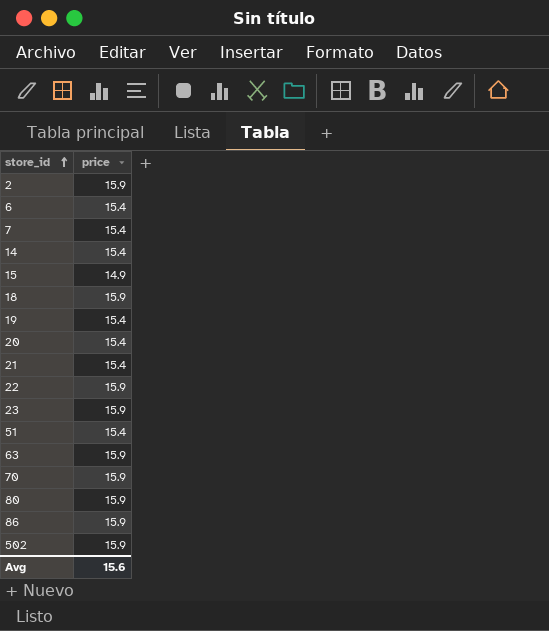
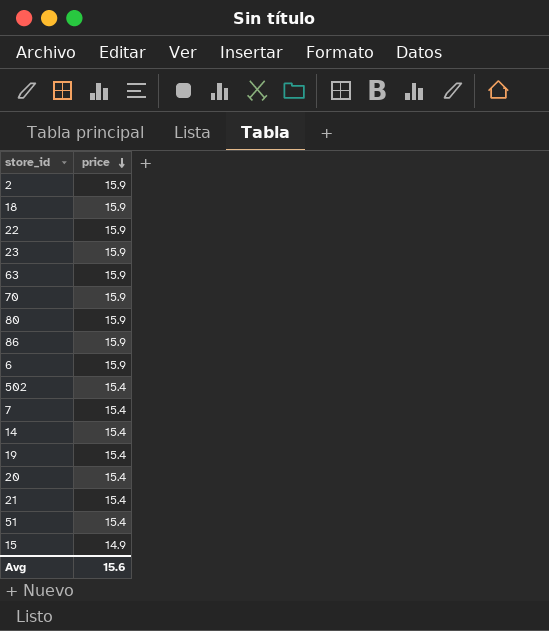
row order: store_id ascending -> price descending
6 | price: 15.4 -> 15.9
502 | price: 15.9 -> 15.4

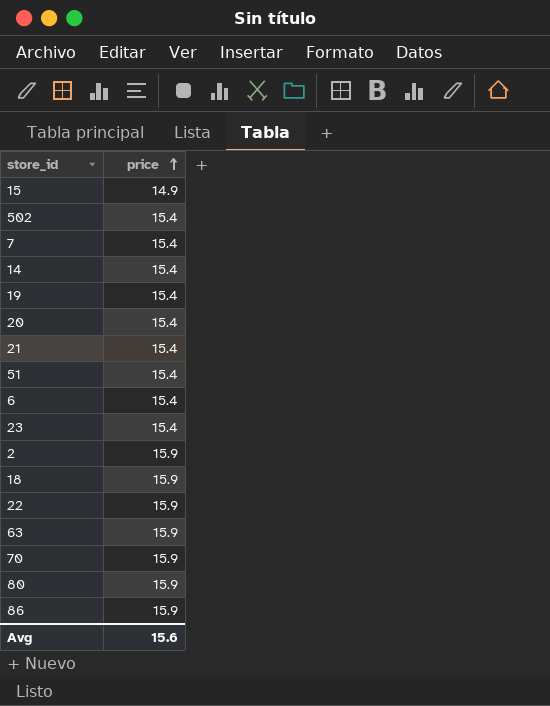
row order: price descending -> price ascending
6 | price: 15.9 -> 15.4
23 | price: 15.9 -> 15.4

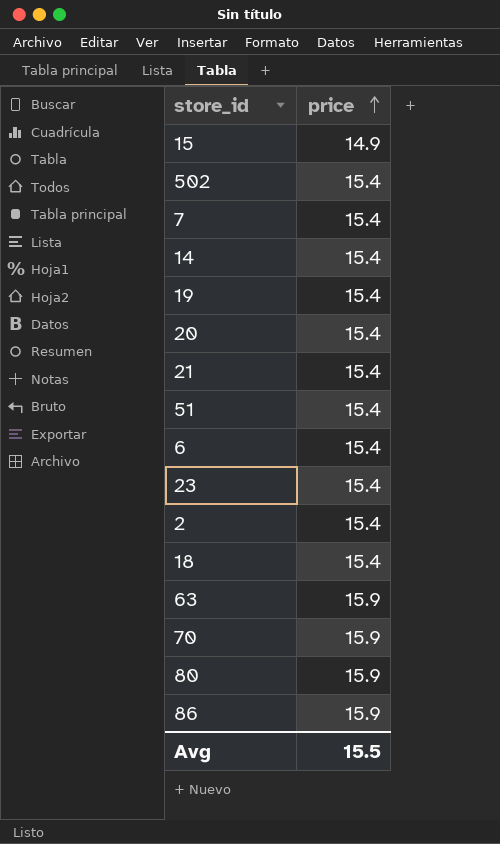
row 22: 15.9 -> none
2 | price: 15.9 -> 15.4
18 | price: 15.9 -> 15.4
Avg | price: 15.6 -> 15.5

